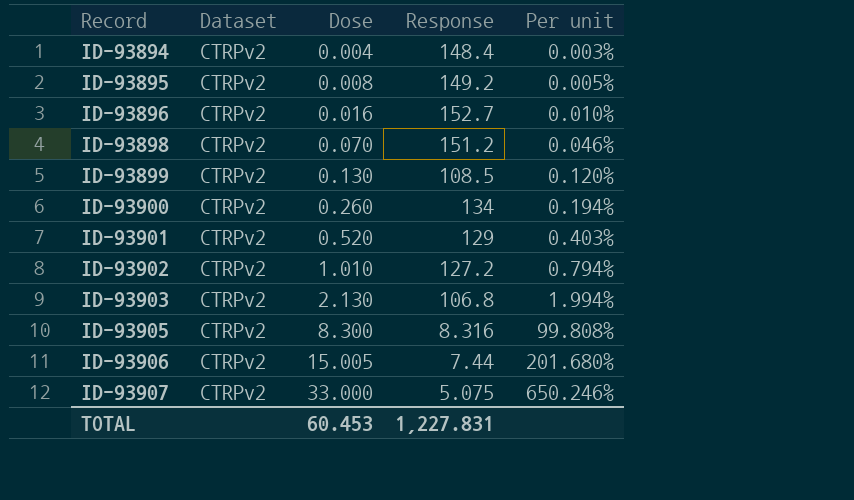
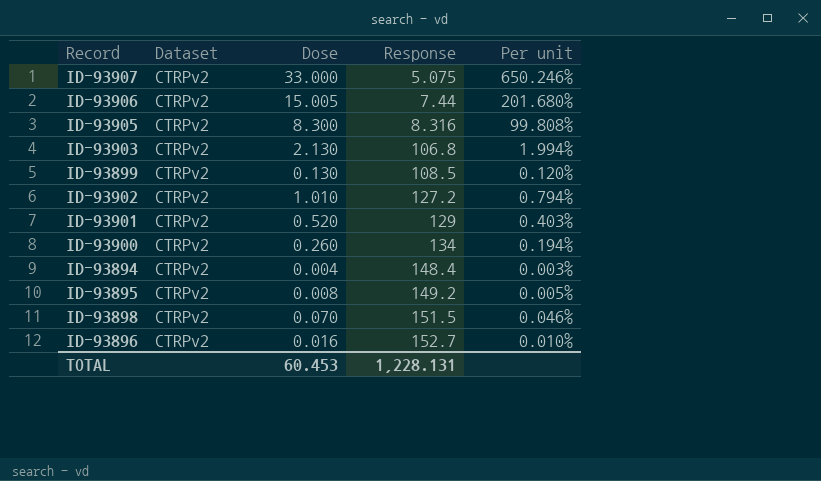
row order: Record ascending -> Response ascending
ID-93898 | Response: 151.2 -> 151.5
TOTAL | Response: 1,227.831 -> 1,228.131

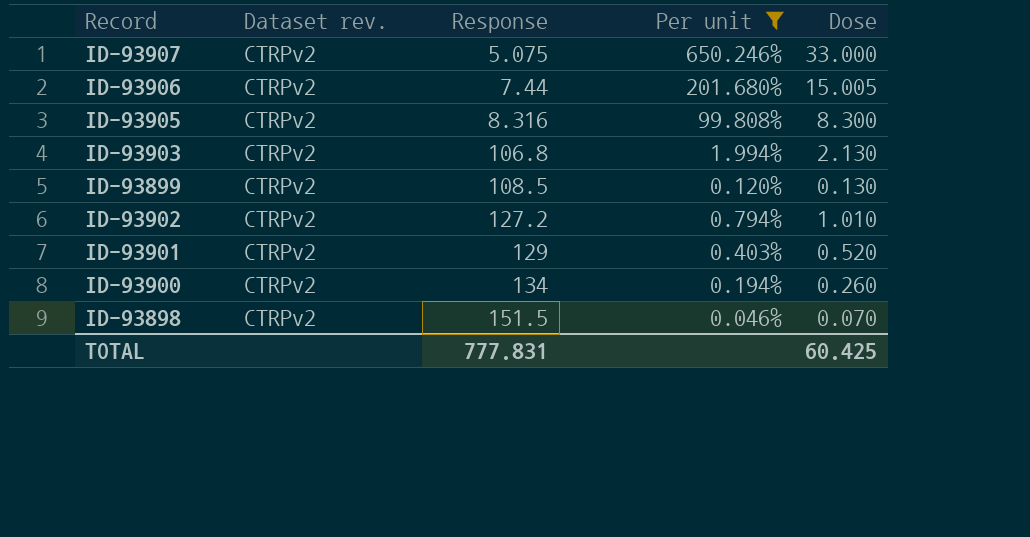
filter: none -> Per unit >= 0.046%
column name: Dataset -> Dataset rev.
column Dose | position: 3 -> 5
TOTAL | Response: 1,228.131 -> 777.831
TOTAL | Dose: 60.453 -> 60.425

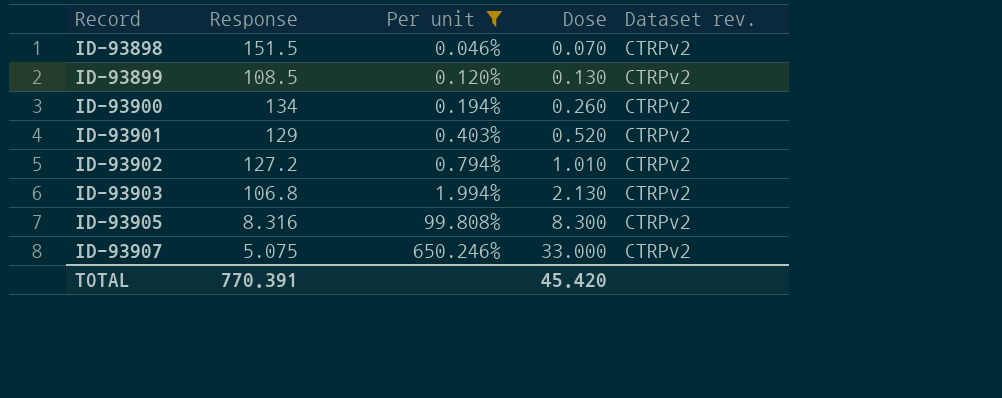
row order: Response ascending -> Record ascending
column Dataset rev. | position: 2 -> 5
row ID-93906: CTRPv2 | 7.44 | 201.680% | 15.005 -> none
TOTAL | Response: 777.831 -> 770.391
TOTAL | Dose: 60.425 -> 45.420

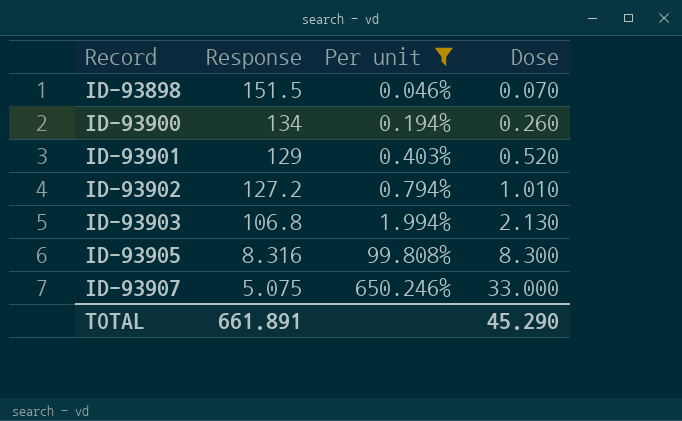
column Dataset rev. | position: 5 -> none
row ID-93899: 108.5 | 0.120% | 0.130 | CTRPv2 -> none
TOTAL | Response: 770.391 -> 661.891
TOTAL | Dose: 45.420 -> 45.290

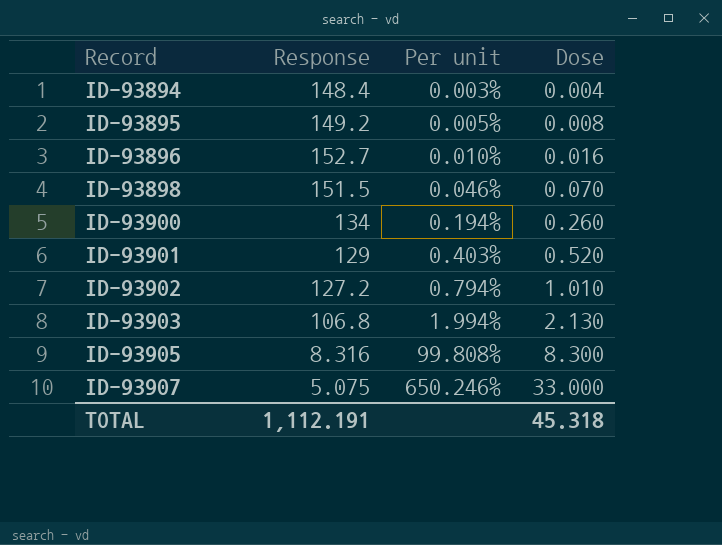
filter: Per unit >= 0.046% -> none
TOTAL | Response: 661.891 -> 1,112.191
TOTAL | Dose: 45.290 -> 45.318

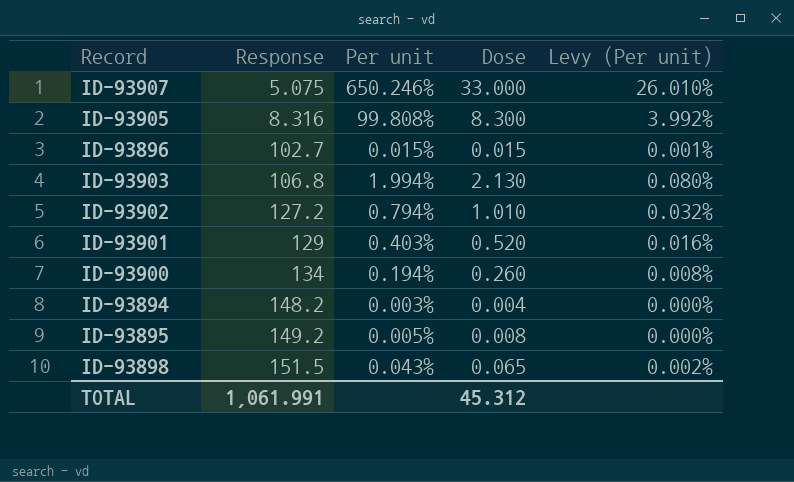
row order: Record ascending -> Response ascending
column Levy (Per unit) | formula: none -> [Per unit] * 0.04
ID-93896 | Response: 152.7 -> 102.7
ID-93896 | Per unit: 0.010% -> 0.015%
ID-93896 | Dose: 0.016 -> 0.015
ID-93894 | Response: 148.4 -> 148.2
ID-93898 | Per unit: 0.046% -> 0.043%
ID-93898 | Dose: 0.070 -> 0.065
TOTAL | Response: 1,112.191 -> 1,061.991
TOTAL | Dose: 45.318 -> 45.312

